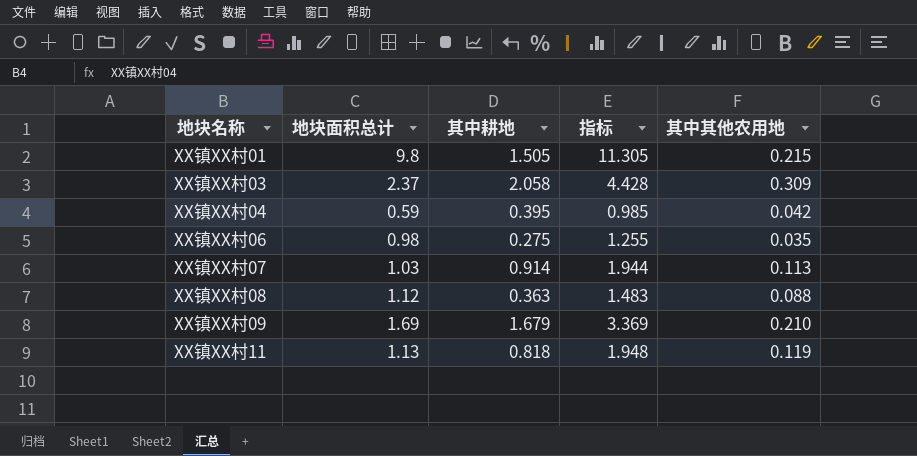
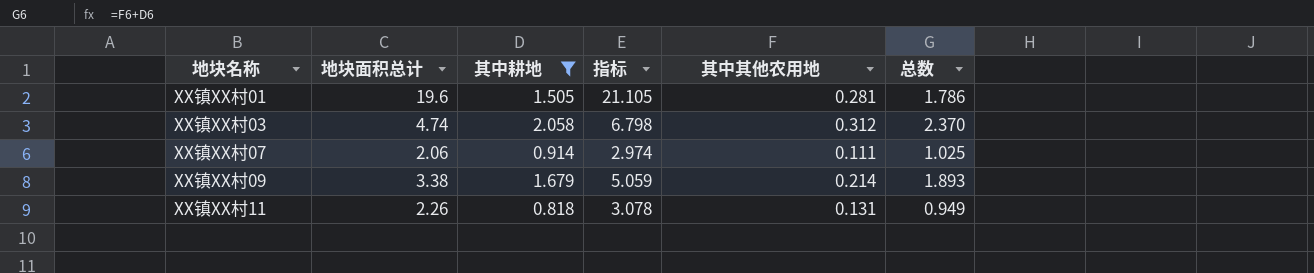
filter: none -> 其中耕地 >= 0.818
column 总数 | formula: none -> [其中耕地] + [其中其他农用地]
XX镇XX村01 | 地块面积总计: 9.8 -> 19.6
XX镇XX村01 | 指标: 11.305 -> 21.105
XX镇XX村01 | 其中其他农用地: 0.215 -> 0.281
XX镇XX村03 | 地块面积总计: 2.37 -> 4.74
XX镇XX村03 | 指标: 4.428 -> 6.798
XX镇XX村03 | 其中其他农用地: 0.309 -> 0.312
XX镇XX村07 | 地块面积总计: 1.03 -> 2.06
XX镇XX村07 | 指标: 1.944 -> 2.974
XX镇XX村07 | 其中其他农用地: 0.113 -> 0.111
XX镇XX村09 | 地块面积总计: 1.69 -> 3.38
XX镇XX村09 | 指标: 3.369 -> 5.059
XX镇XX村09 | 其中其他农用地: 0.210 -> 0.214
XX镇XX村11 | 地块面积总计: 1.13 -> 2.26
XX镇XX村11 | 指标: 1.948 -> 3.078
XX镇XX村11 | 其中其他农用地: 0.119 -> 0.131

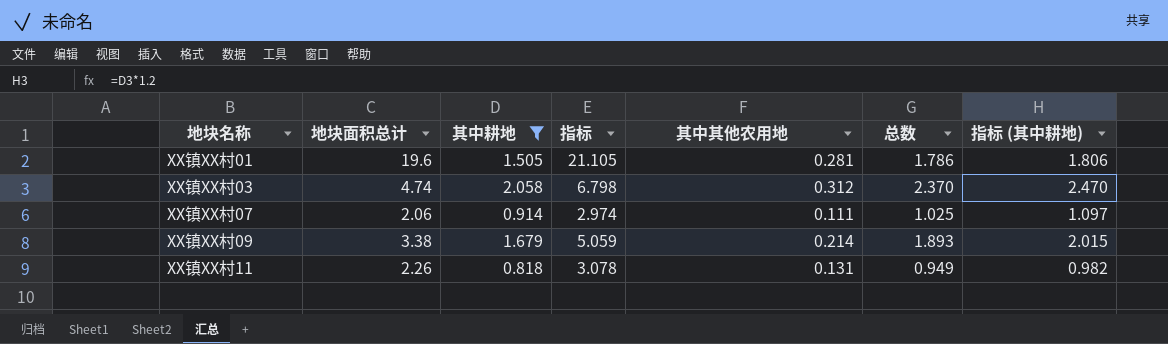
column 指标 (其中耕地) | formula: none -> [其中耕地] * 1.2

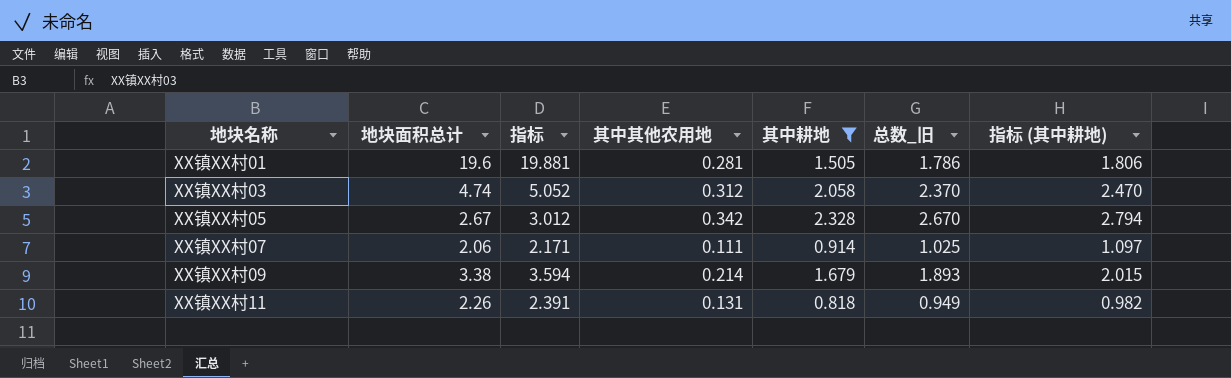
column 指标 | formula: [地块面积总计] + [其中耕地] -> [地块面积总计] + [其中其他农用地]
column 其中耕地 | position: 3 -> 5
column name: 总数 -> 总数_旧
row XX镇XX村05: none -> 2.67 | 3.012 | 0.342 | 2.328 | 2.670 | 2.794

